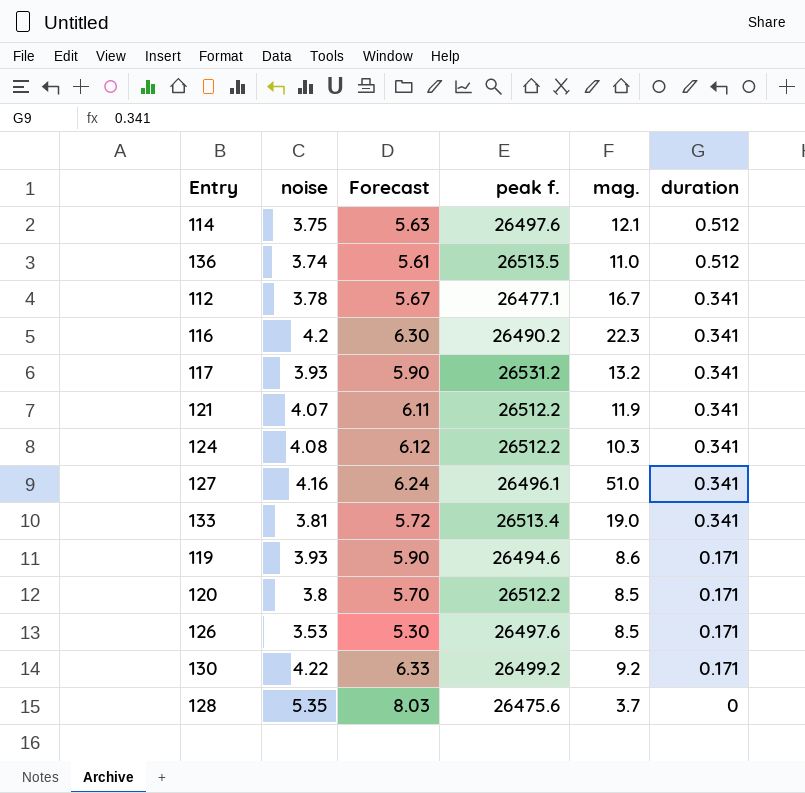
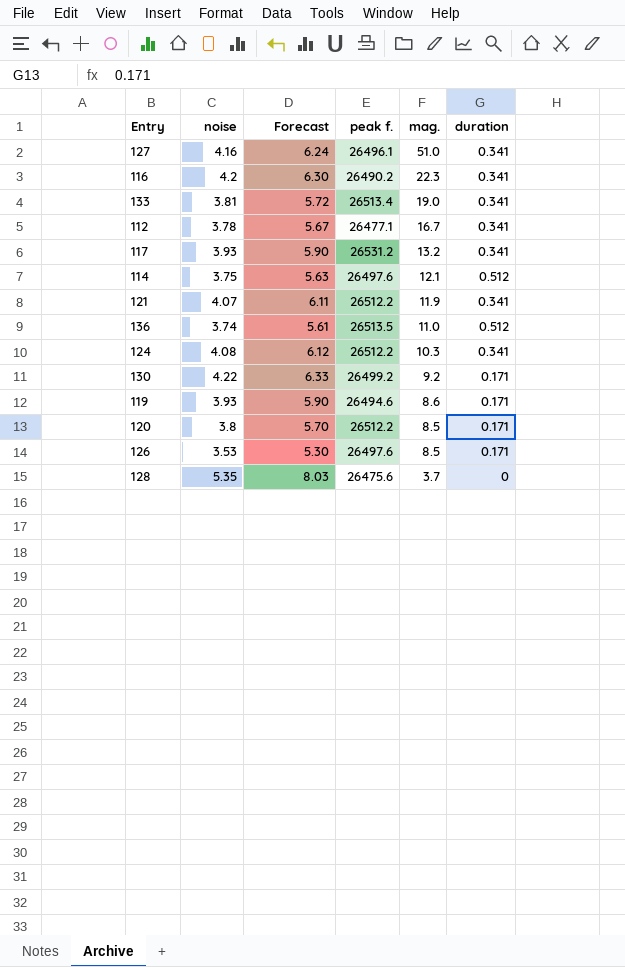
row order: duration descending -> mag. descending

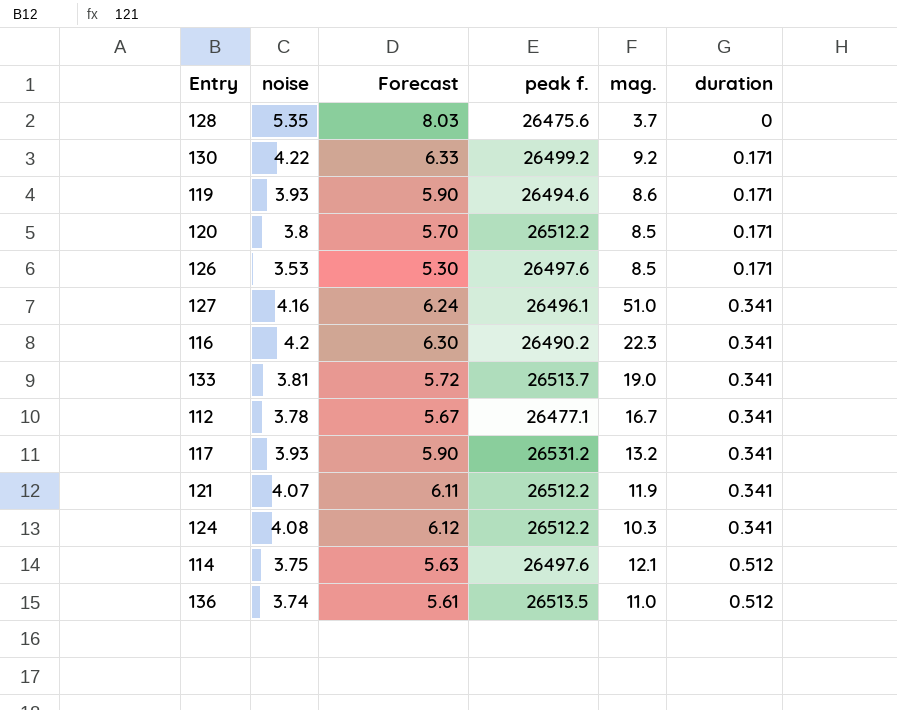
row order: mag. descending -> duration ascending
133 | peak f.: 26513.4 -> 26513.7

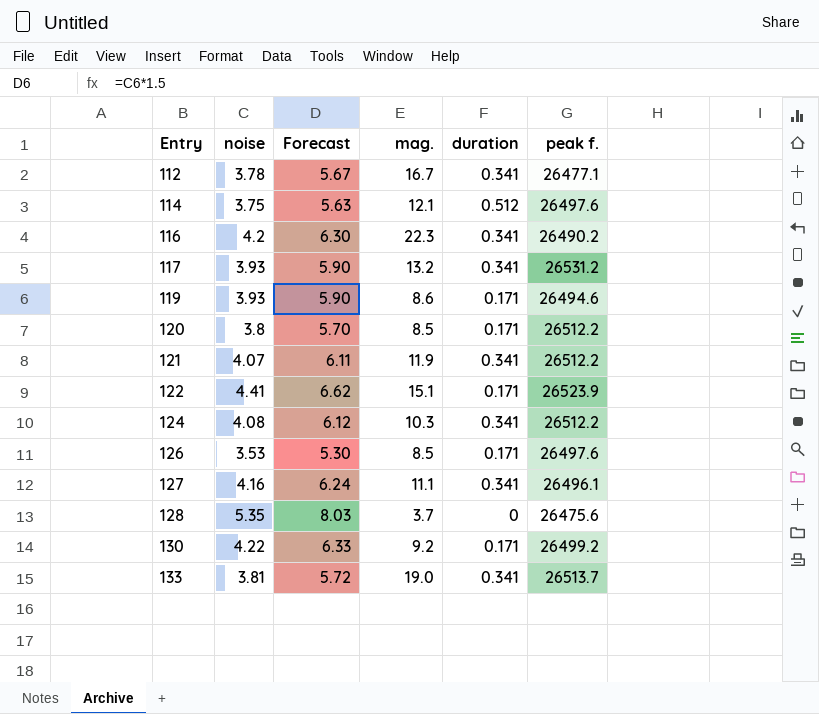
row order: duration ascending -> Entry ascending
column peak f. | position: 4 -> 6
row 136: 3.74 | 5.61 | 26513.5 | 11.0 | 0.512 -> none
row 122: none -> 4.41 | 6.62 | 15.1 | 0.171 | 26523.9
127 | mag.: 51.0 -> 11.1

